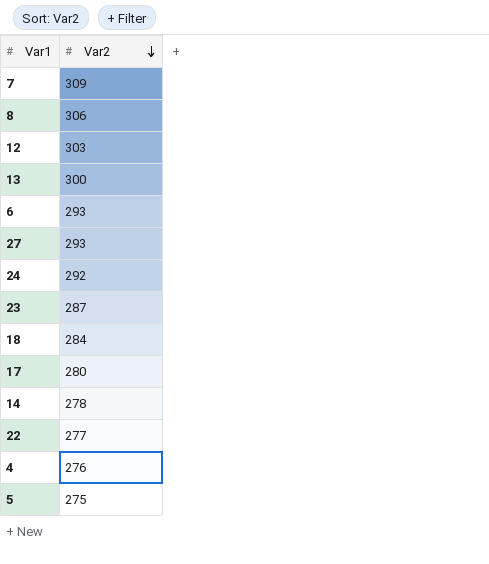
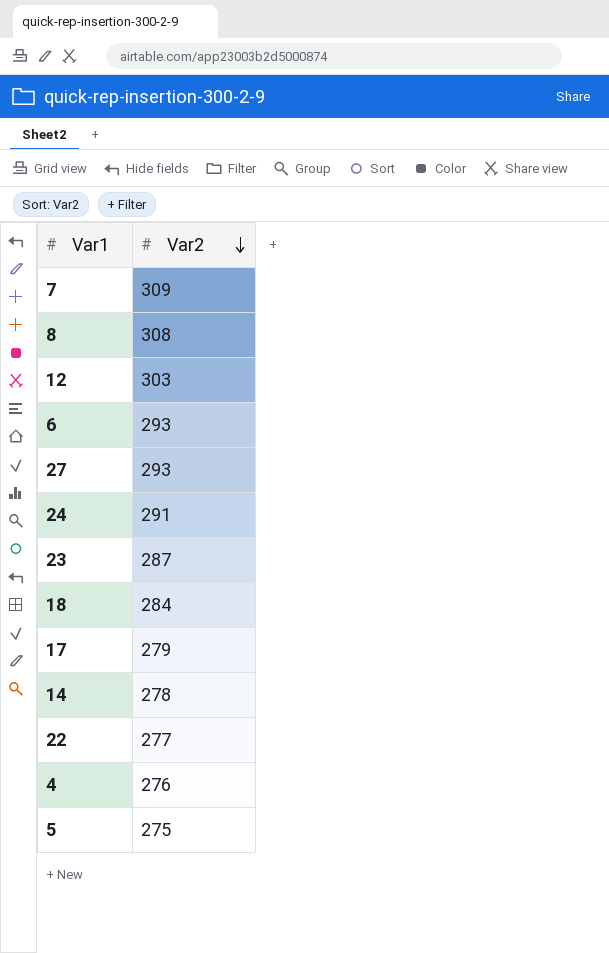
row 13: 300 -> none
8 | Var2: 306 -> 308
24 | Var2: 292 -> 291
17 | Var2: 280 -> 279

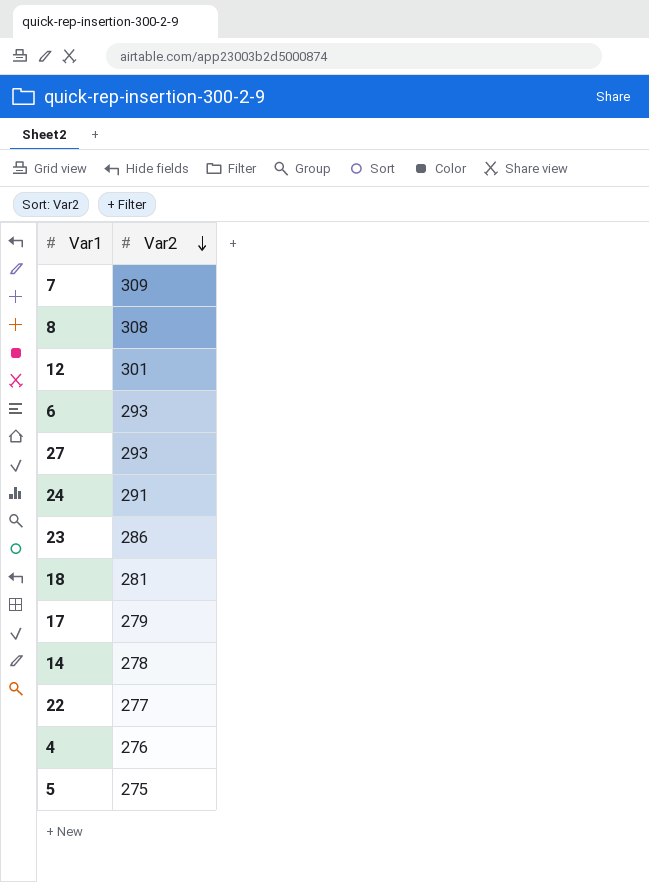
12 | Var2: 303 -> 301
23 | Var2: 287 -> 286
18 | Var2: 284 -> 281

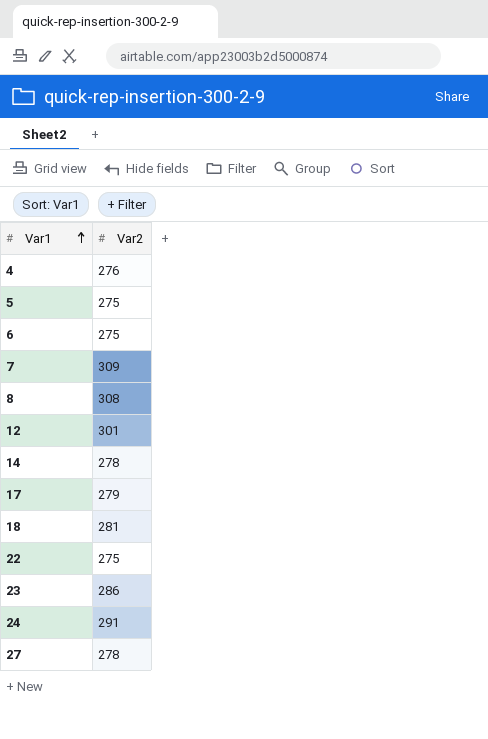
row order: Var2 descending -> Var1 ascending
6 | Var2: 293 -> 275
22 | Var2: 277 -> 275
27 | Var2: 293 -> 278

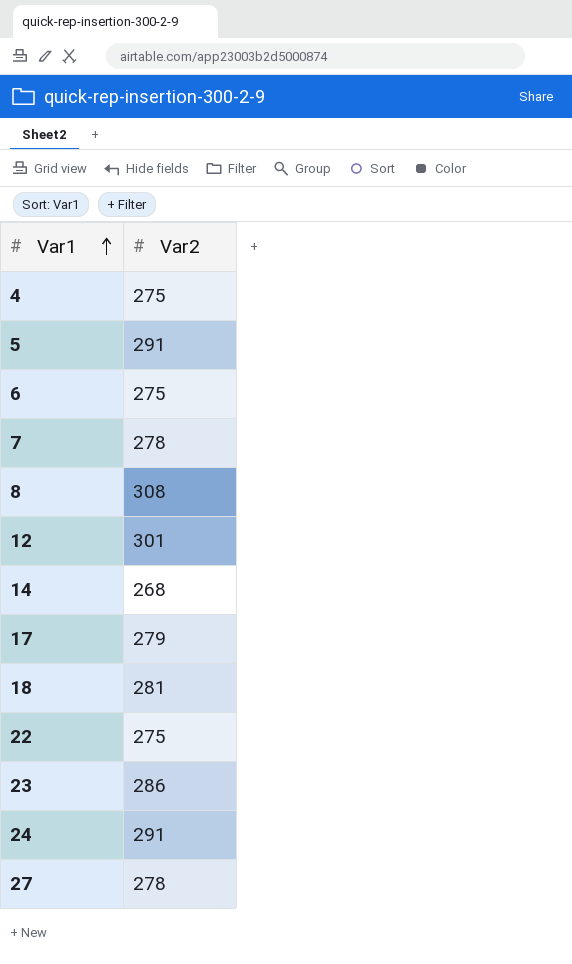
4 | Var2: 276 -> 275
5 | Var2: 275 -> 291
7 | Var2: 309 -> 278
14 | Var2: 278 -> 268

